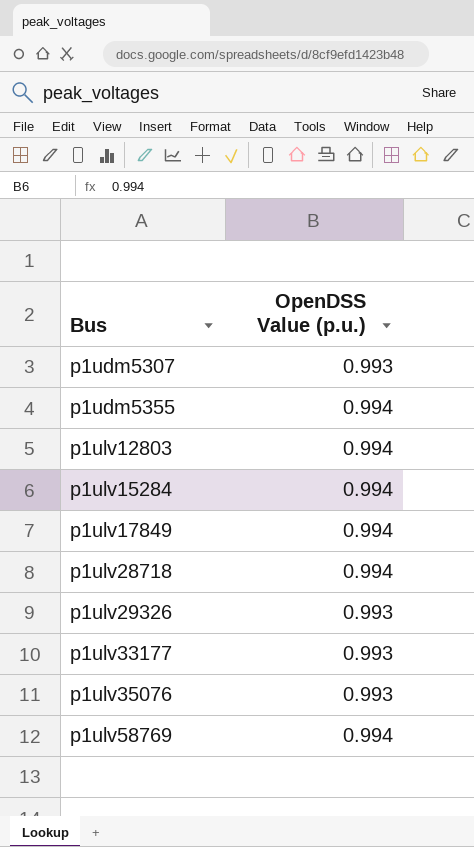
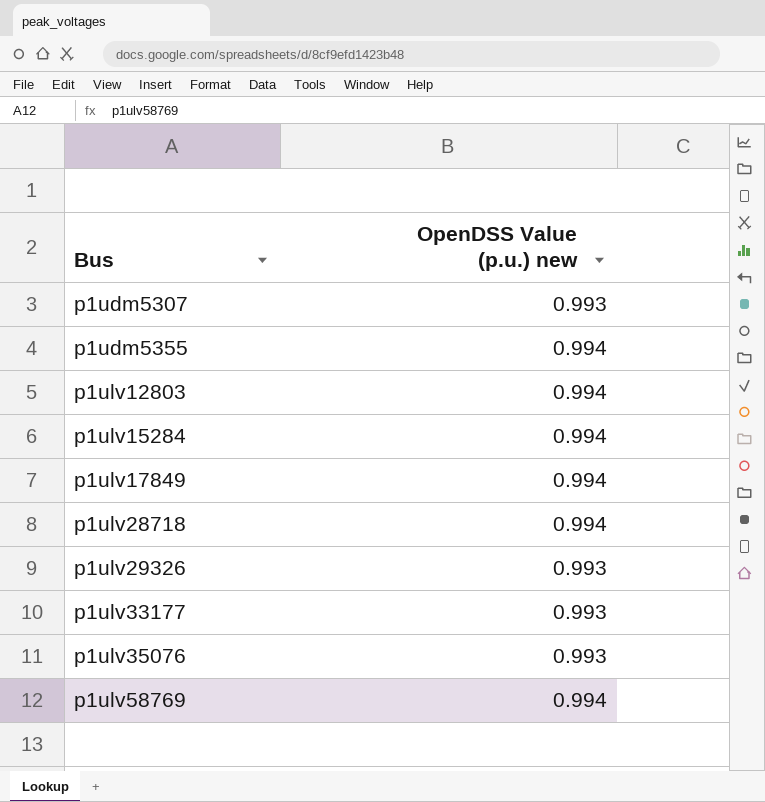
column name: OpenDSS Value (p.u.) -> OpenDSS Value (p.u.) new

